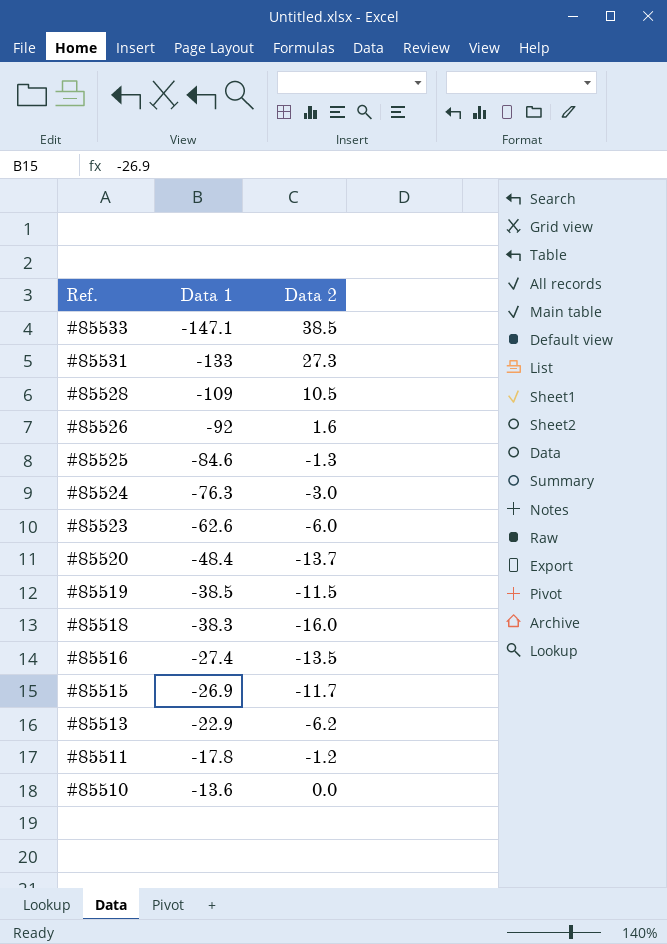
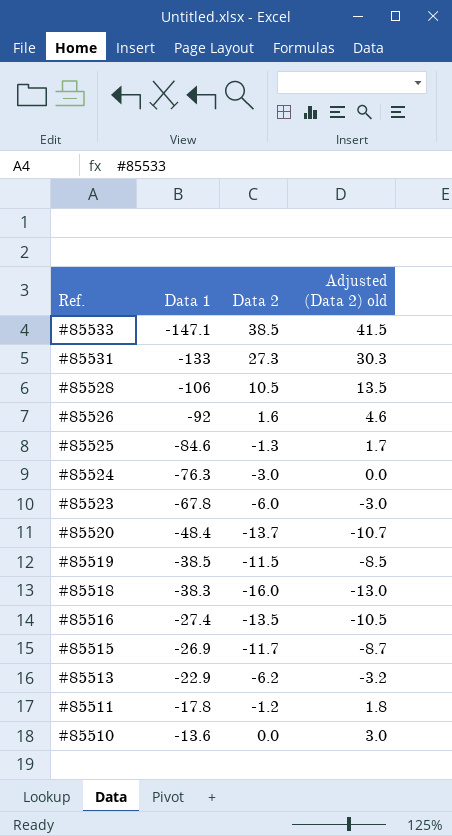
column Adjusted (Data 2) old | formula: none -> [Data 2] + 3
#85528 | Data 1: -109 -> -106
#85523 | Data 1: -62.6 -> -67.8

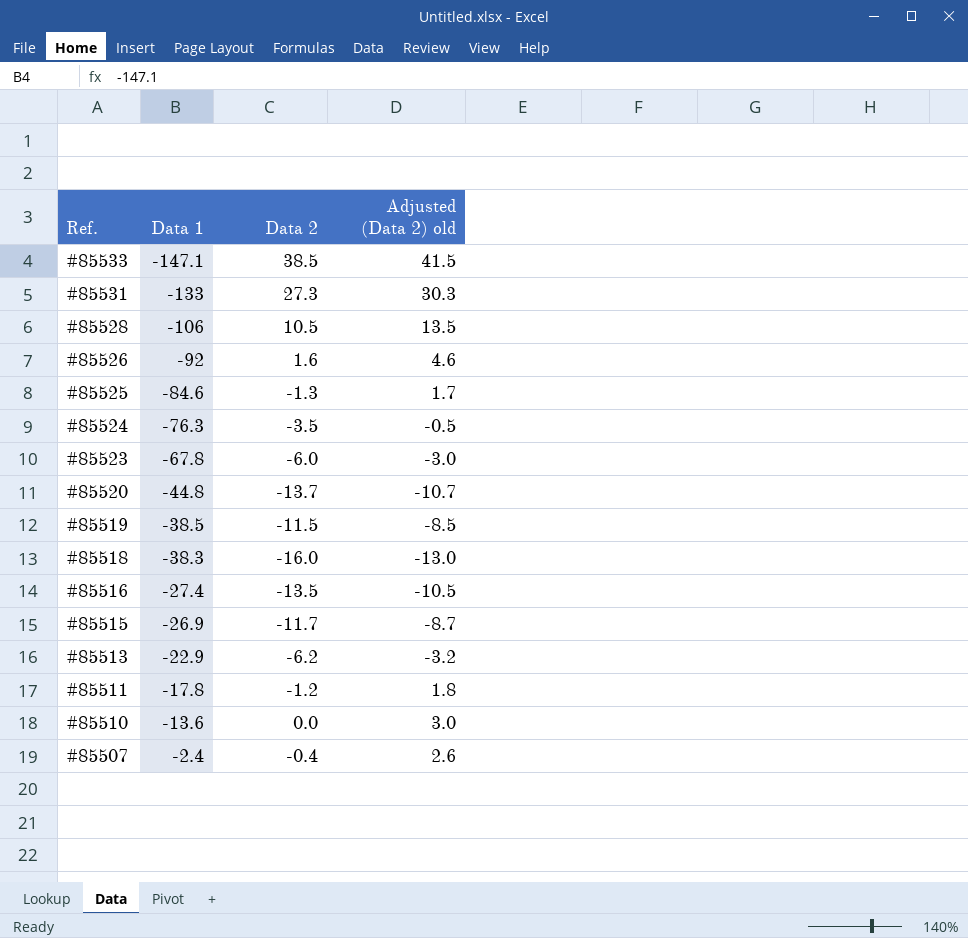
#85524 | Data 2: -3.0 -> -3.5
#85524 | Adjusted (Data 2) old: 0.0 -> -0.5
#85520 | Data 1: -48.4 -> -44.8
row #85507: none -> -2.4 | -0.4 | 2.6

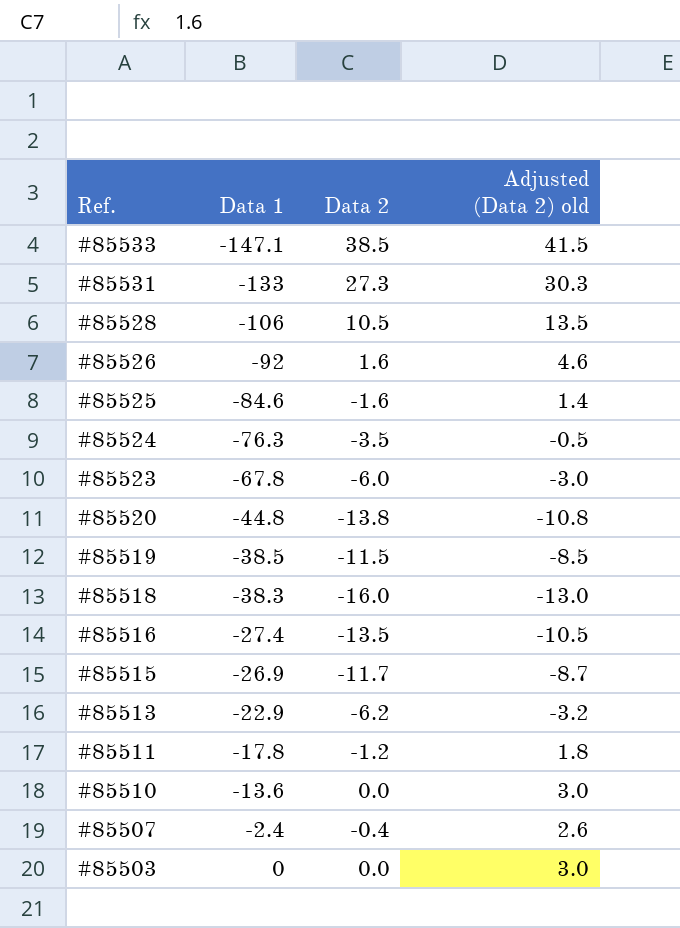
#85525 | Data 2: -1.3 -> -1.6
#85525 | Adjusted (Data 2) old: 1.7 -> 1.4
#85520 | Data 2: -13.7 -> -13.8
#85520 | Adjusted (Data 2) old: -10.7 -> -10.8
row #85503: none -> 0 | 0.0 | 3.0

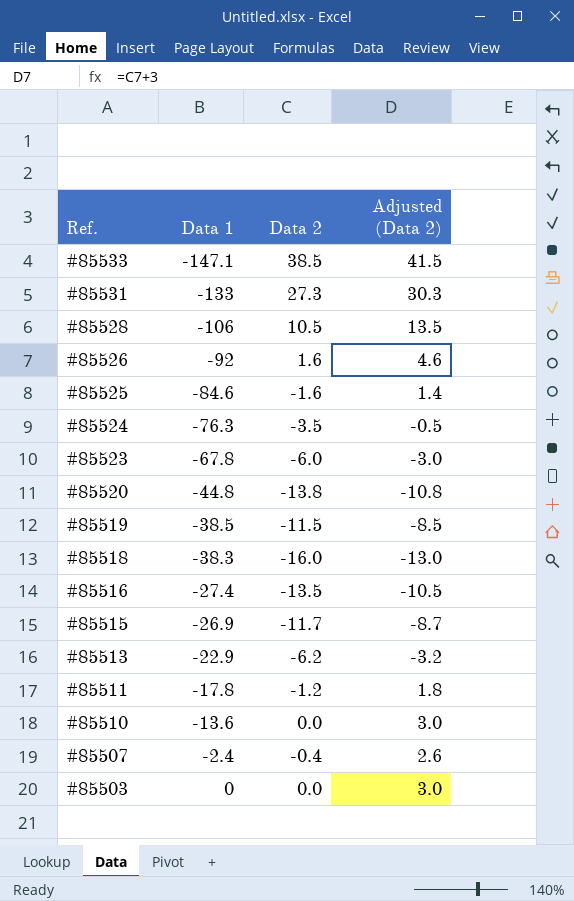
column name: Adjusted (Data 2) old -> Adjusted (Data 2)

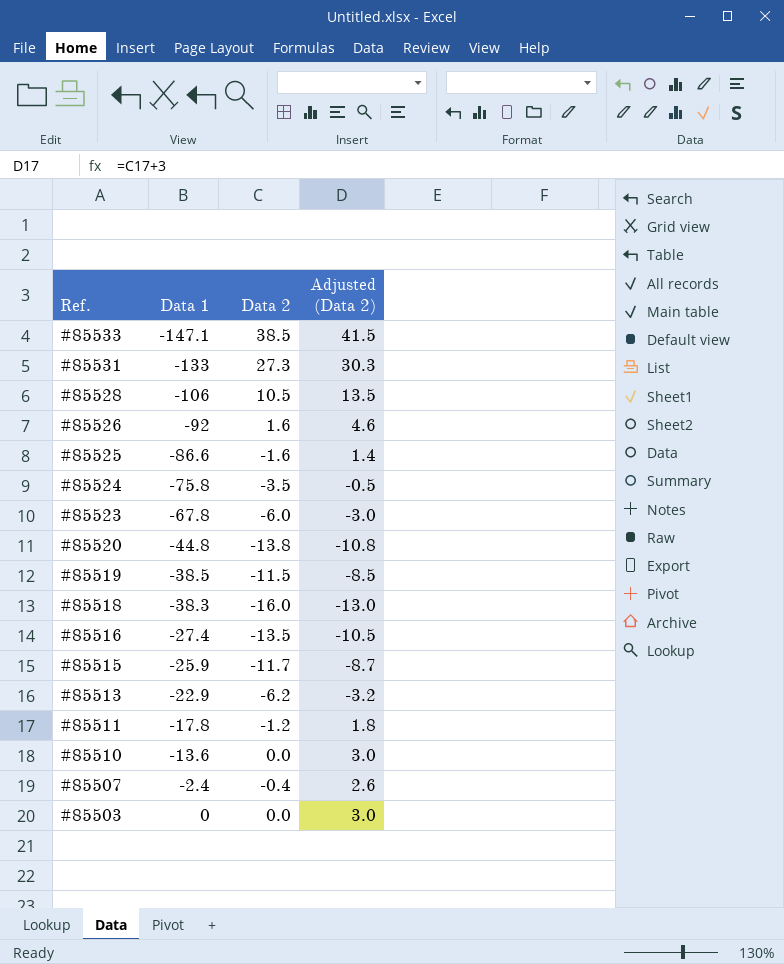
#85525 | Data 1: -84.6 -> -86.6
#85524 | Data 1: -76.3 -> -75.8
#85515 | Data 1: -26.9 -> -25.9

